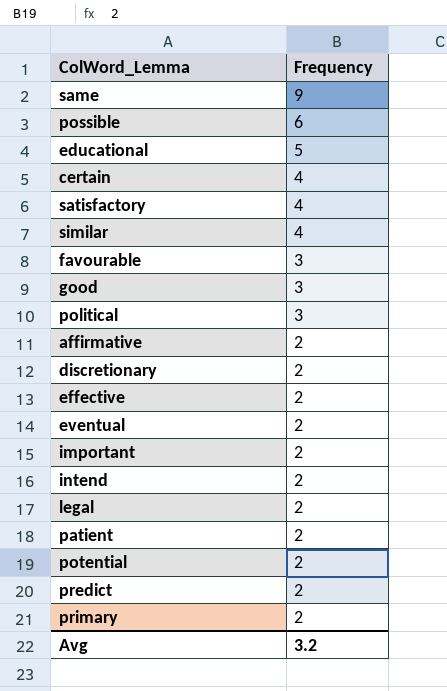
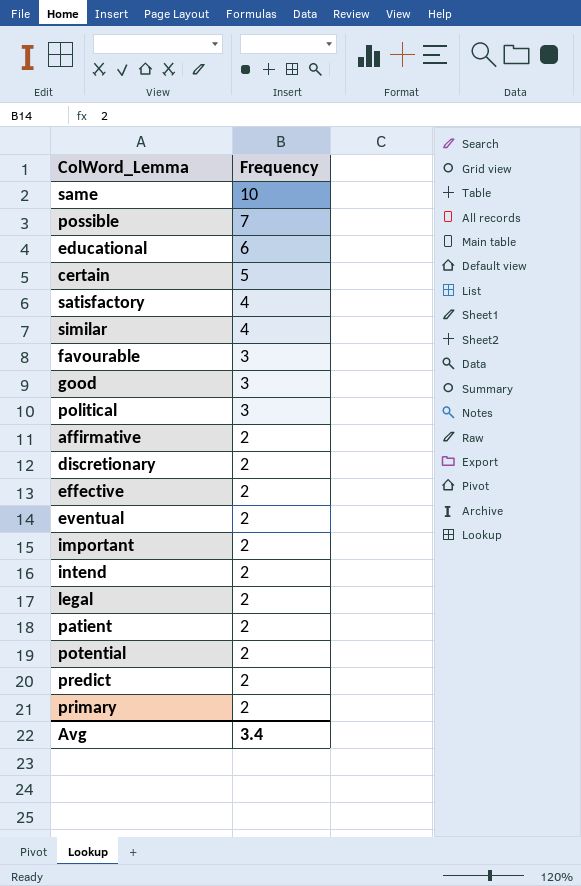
same | Frequency: 9 -> 10
possible | Frequency: 6 -> 7
educational | Frequency: 5 -> 6
certain | Frequency: 4 -> 5
Avg | Frequency: 3.2 -> 3.4

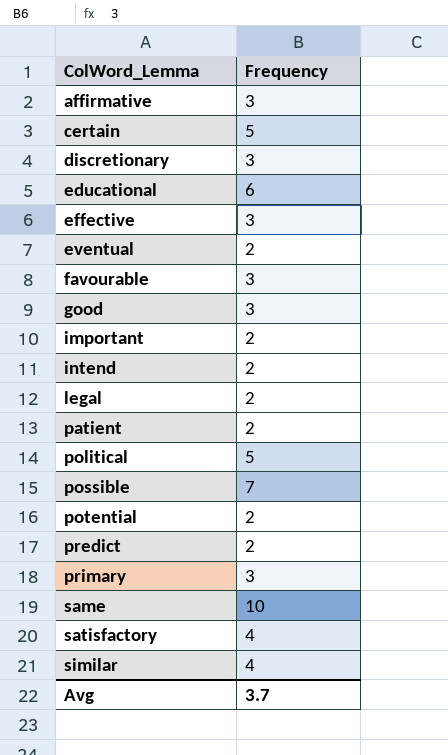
row order: Frequency descending -> ColWord_Lemma ascending
affirmative | Frequency: 2 -> 3
discretionary | Frequency: 2 -> 3
effective | Frequency: 2 -> 3
political | Frequency: 3 -> 5
primary | Frequency: 2 -> 3
Avg | Frequency: 3.4 -> 3.7

